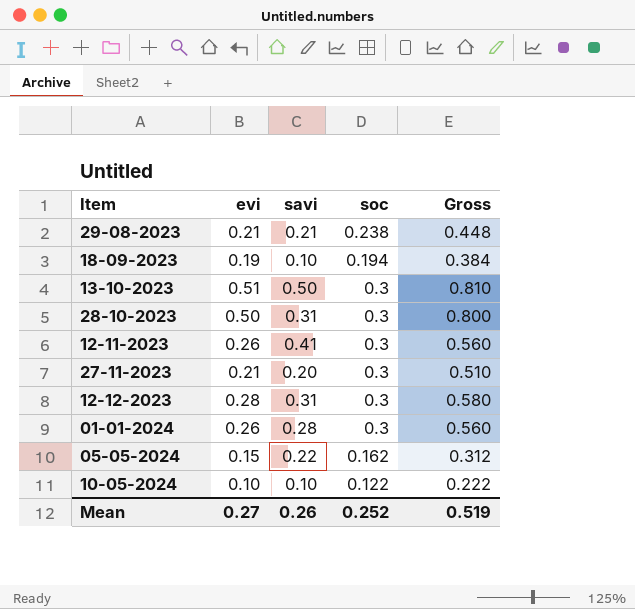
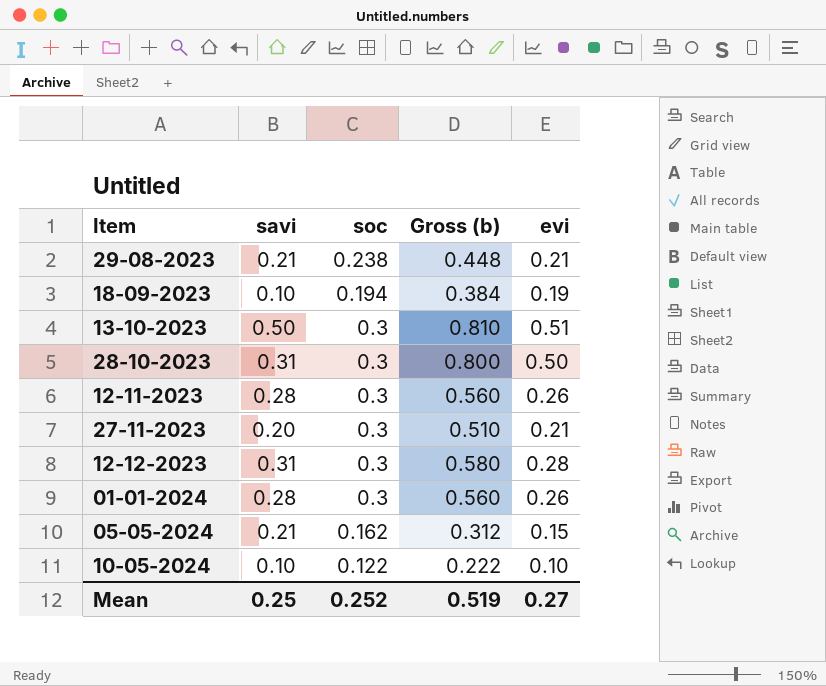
column name: Gross -> Gross (b)
column evi | position: 2 -> 5
12-11-2023 | savi: 0.41 -> 0.28
05-05-2024 | savi: 0.22 -> 0.21
Mean | savi: 0.26 -> 0.25

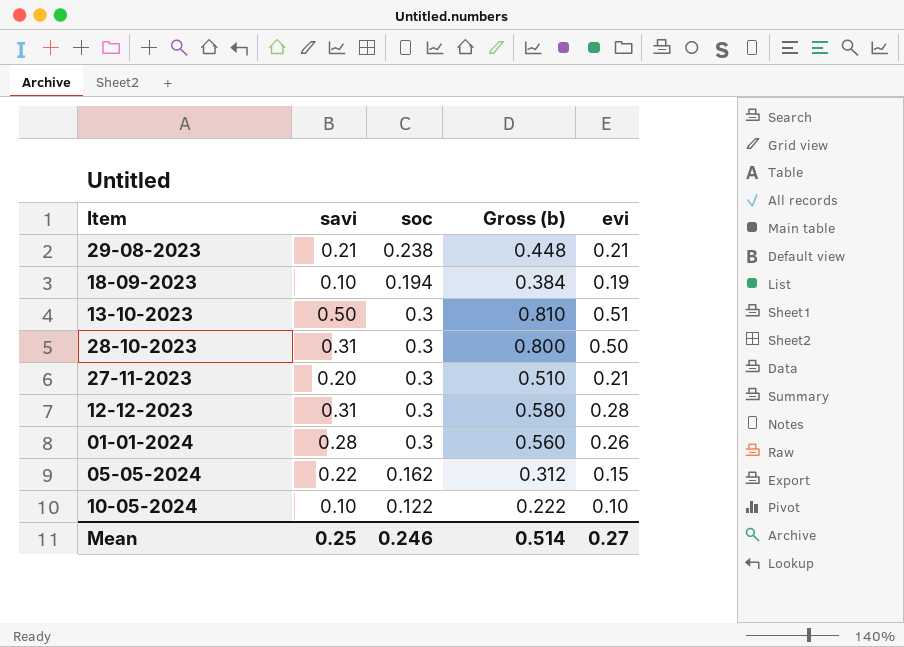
row 12-11-2023: 0.28 | 0.3 | 0.560 | 0.26 -> none
05-05-2024 | savi: 0.21 -> 0.22
Mean | soc: 0.252 -> 0.246
Mean | Gross (b): 0.519 -> 0.514

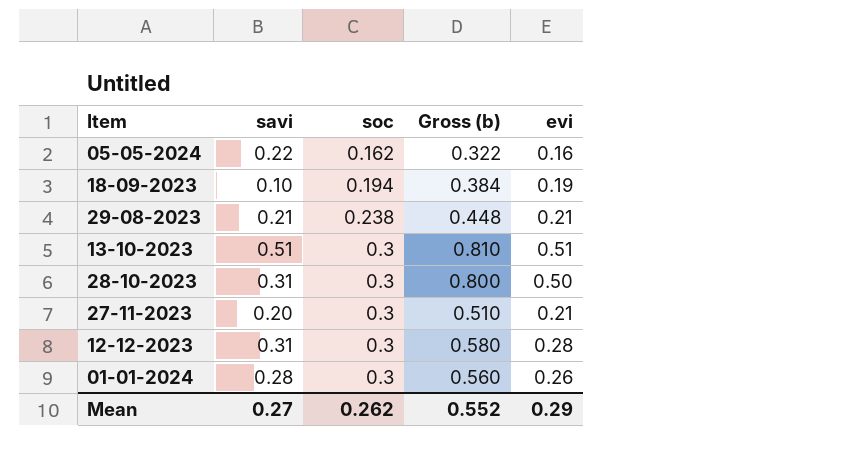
row order: Item ascending -> soc ascending
row 10-05-2024: 0.10 | 0.122 | 0.222 | 0.10 -> none
05-05-2024 | Gross (b): 0.312 -> 0.322
05-05-2024 | evi: 0.15 -> 0.16
13-10-2023 | savi: 0.50 -> 0.51
Mean | savi: 0.25 -> 0.27
Mean | soc: 0.246 -> 0.262
Mean | Gross (b): 0.514 -> 0.552
Mean | evi: 0.27 -> 0.29

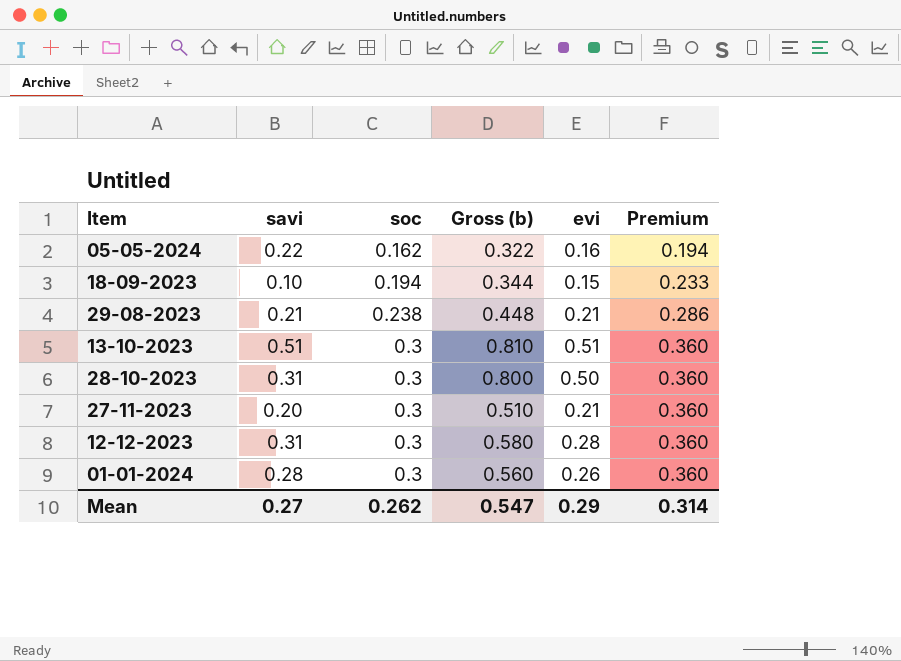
column Premium | formula: none -> [soc] * 1.2
18-09-2023 | Gross (b): 0.384 -> 0.344
18-09-2023 | evi: 0.19 -> 0.15
Mean | Gross (b): 0.552 -> 0.547

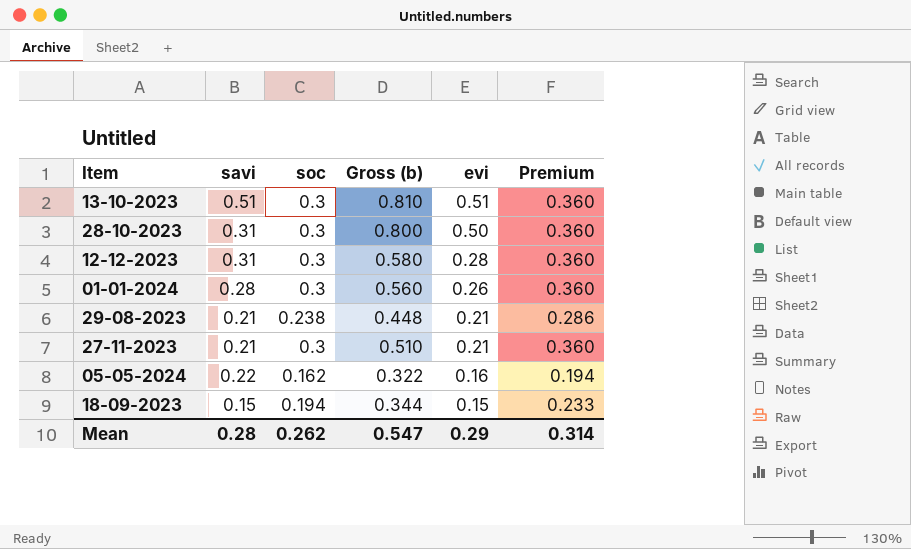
row order: soc ascending -> evi descending
27-11-2023 | savi: 0.20 -> 0.21
18-09-2023 | savi: 0.10 -> 0.15
Mean | savi: 0.27 -> 0.28

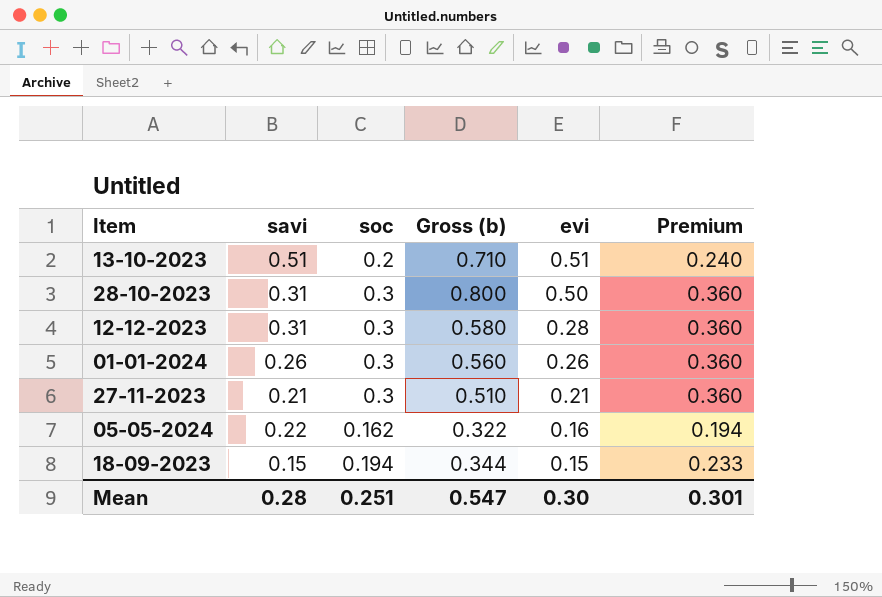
row 29-08-2023: 0.21 | 0.238 | 0.448 | 0.21 | 0.286 -> none
13-10-2023 | soc: 0.3 -> 0.2
13-10-2023 | Gross (b): 0.810 -> 0.710
13-10-2023 | Premium: 0.360 -> 0.240
01-01-2024 | savi: 0.28 -> 0.26
Mean | soc: 0.262 -> 0.251
Mean | evi: 0.29 -> 0.30
Mean | Premium: 0.314 -> 0.301

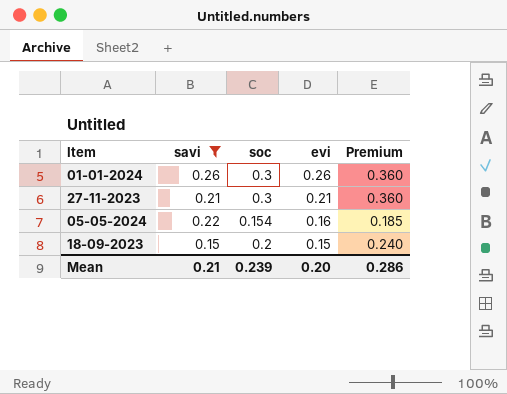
filter: none -> savi <= 0.26
column Gross (b) | formula: [soc] + [evi] -> none
05-05-2024 | soc: 0.162 -> 0.154
05-05-2024 | Premium: 0.194 -> 0.185
18-09-2023 | soc: 0.194 -> 0.2
18-09-2023 | Premium: 0.233 -> 0.240
Mean | savi: 0.28 -> 0.21
Mean | soc: 0.251 -> 0.239
Mean | evi: 0.30 -> 0.20
Mean | Premium: 0.301 -> 0.286

